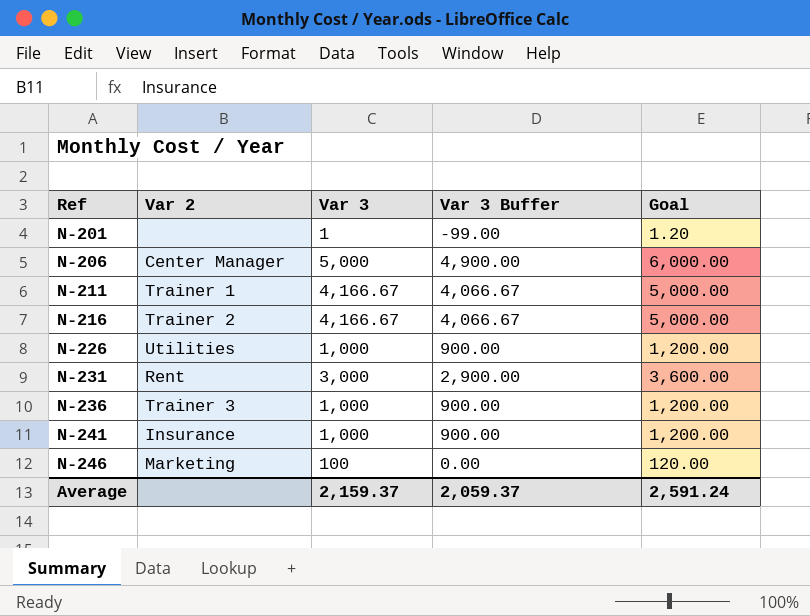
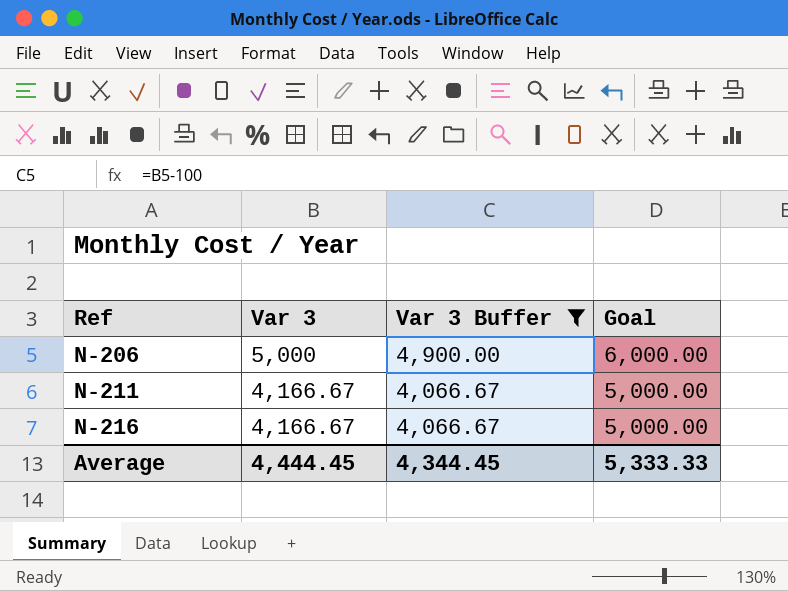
filter: none -> Var 3 Buffer >= 4,066.67
column Var 2 | position: 2 -> none
Average | Var 3: 2,159.37 -> 4,444.45
Average | Var 3 Buffer: 2,059.37 -> 4,344.45
Average | Goal: 2,591.24 -> 5,333.33

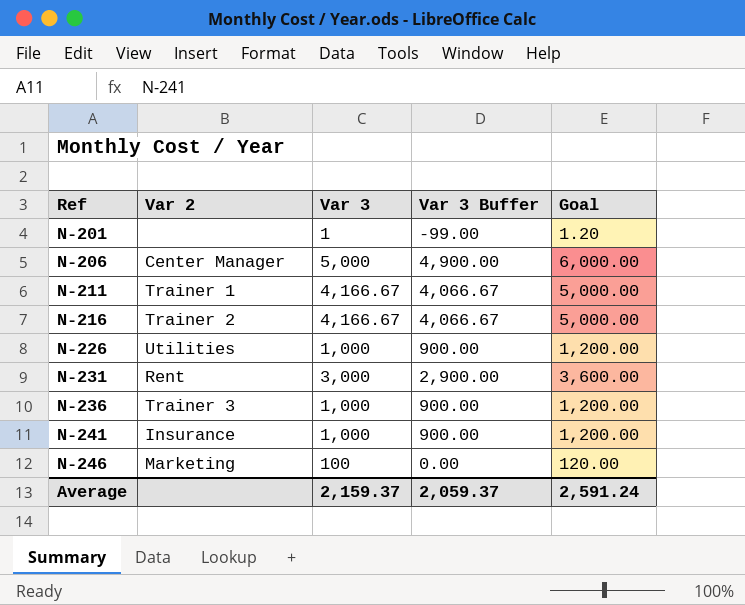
filter: Var 3 Buffer >= 4,066.67 -> none
column Var 2 | position: none -> 2
Average | Var 3: 4,444.45 -> 2,159.37
Average | Var 3 Buffer: 4,344.45 -> 2,059.37
Average | Goal: 5,333.33 -> 2,591.24

